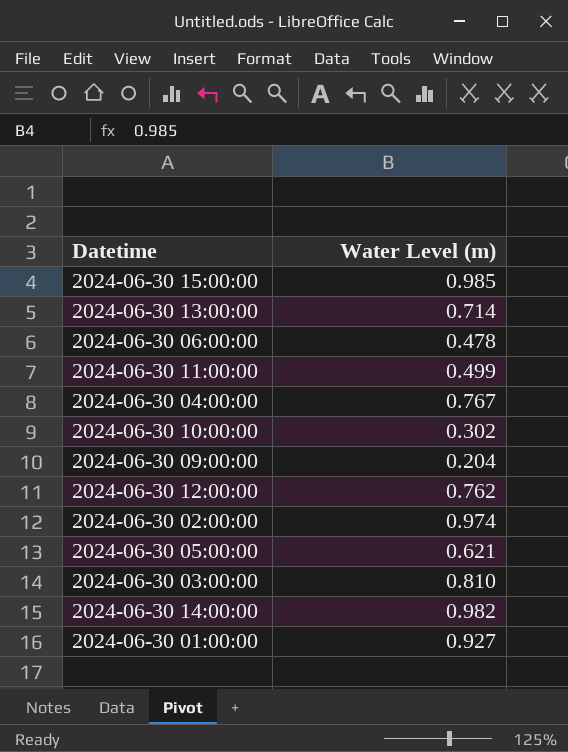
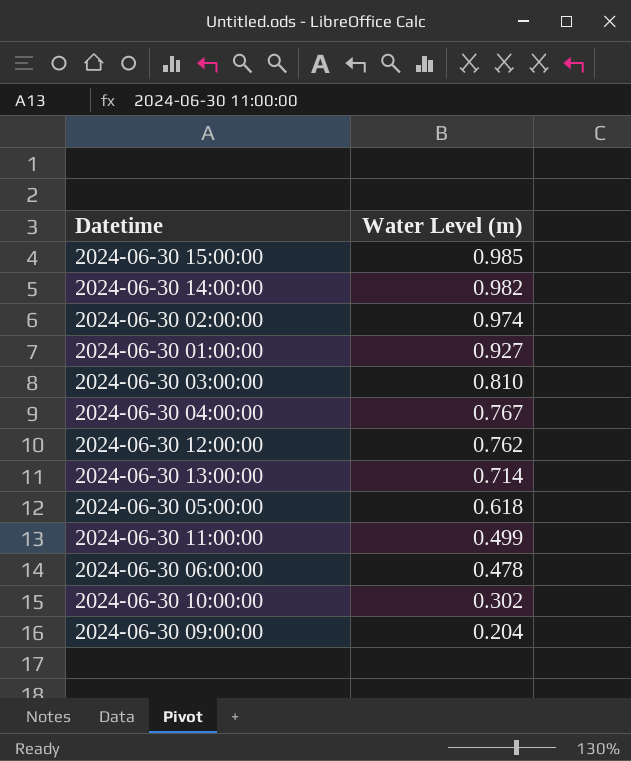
row order: none -> Water Level (m) descending
2024-06-30 05:00:00 | Water Level (m): 0.621 -> 0.618

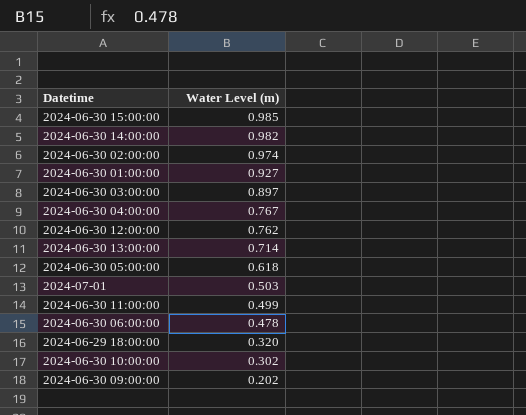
2024-06-30 03:00:00 | Water Level (m): 0.810 -> 0.897
row 2024-07-01: none -> 0.503
row 2024-06-29 18:00:00: none -> 0.320
2024-06-30 09:00:00 | Water Level (m): 0.204 -> 0.202

